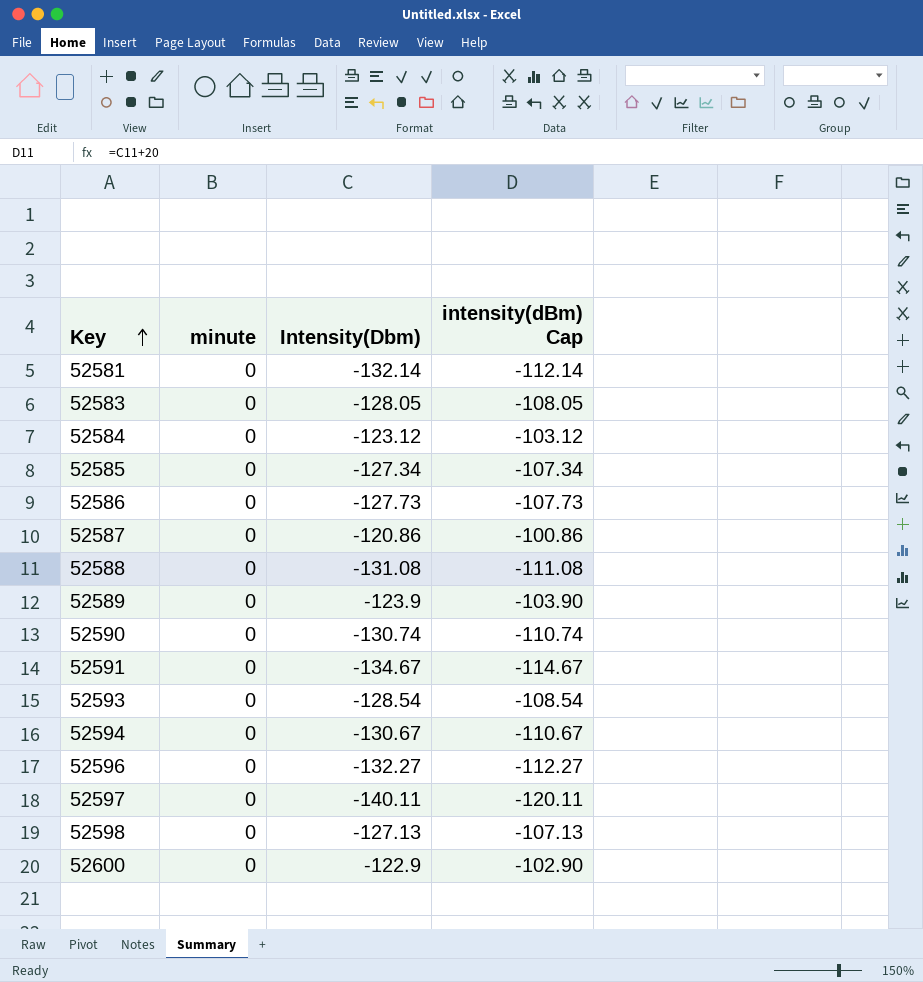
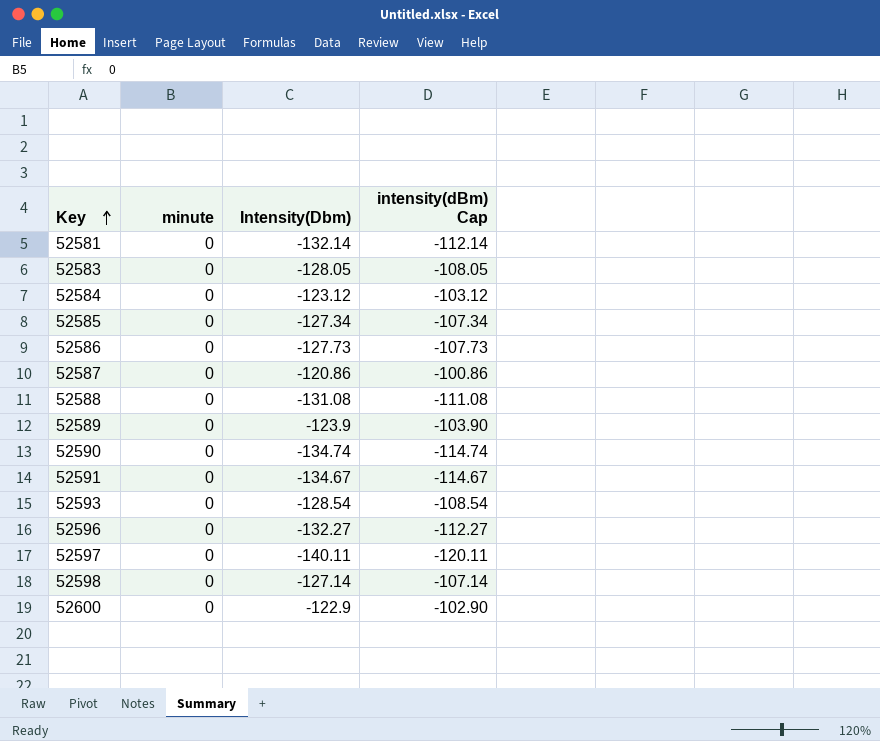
row 52594: 0 | -130.67 | -110.67 -> none
52590 | Intensity(Dbm): -130.74 -> -134.74
52590 | intensity(dBm) Cap: -110.74 -> -114.74
52598 | Intensity(Dbm): -127.13 -> -127.14
52598 | intensity(dBm) Cap: -107.13 -> -107.14

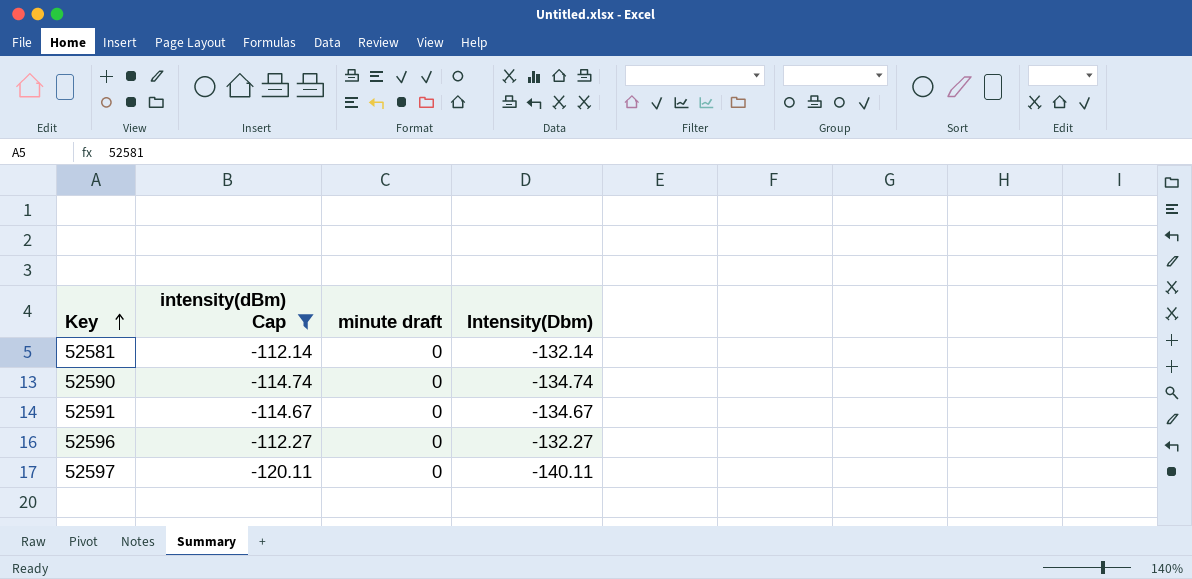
filter: none -> intensity(dBm) Cap <= -112.14
column intensity(dBm) Cap | position: 4 -> 2
column name: minute -> minute draft

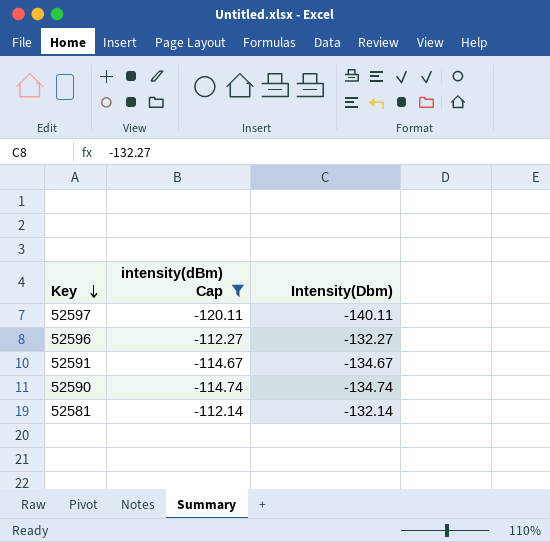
row order: Key ascending -> Key descending
column minute draft | position: 3 -> none

